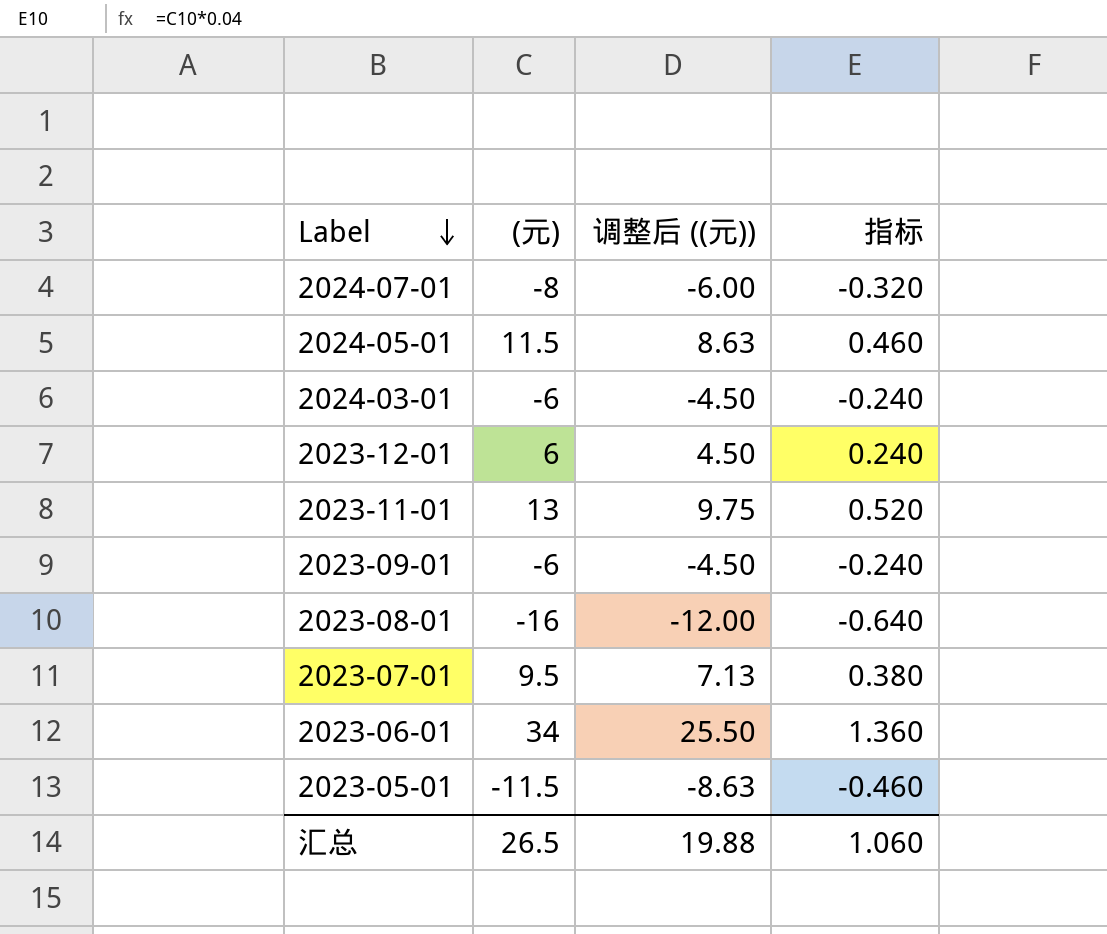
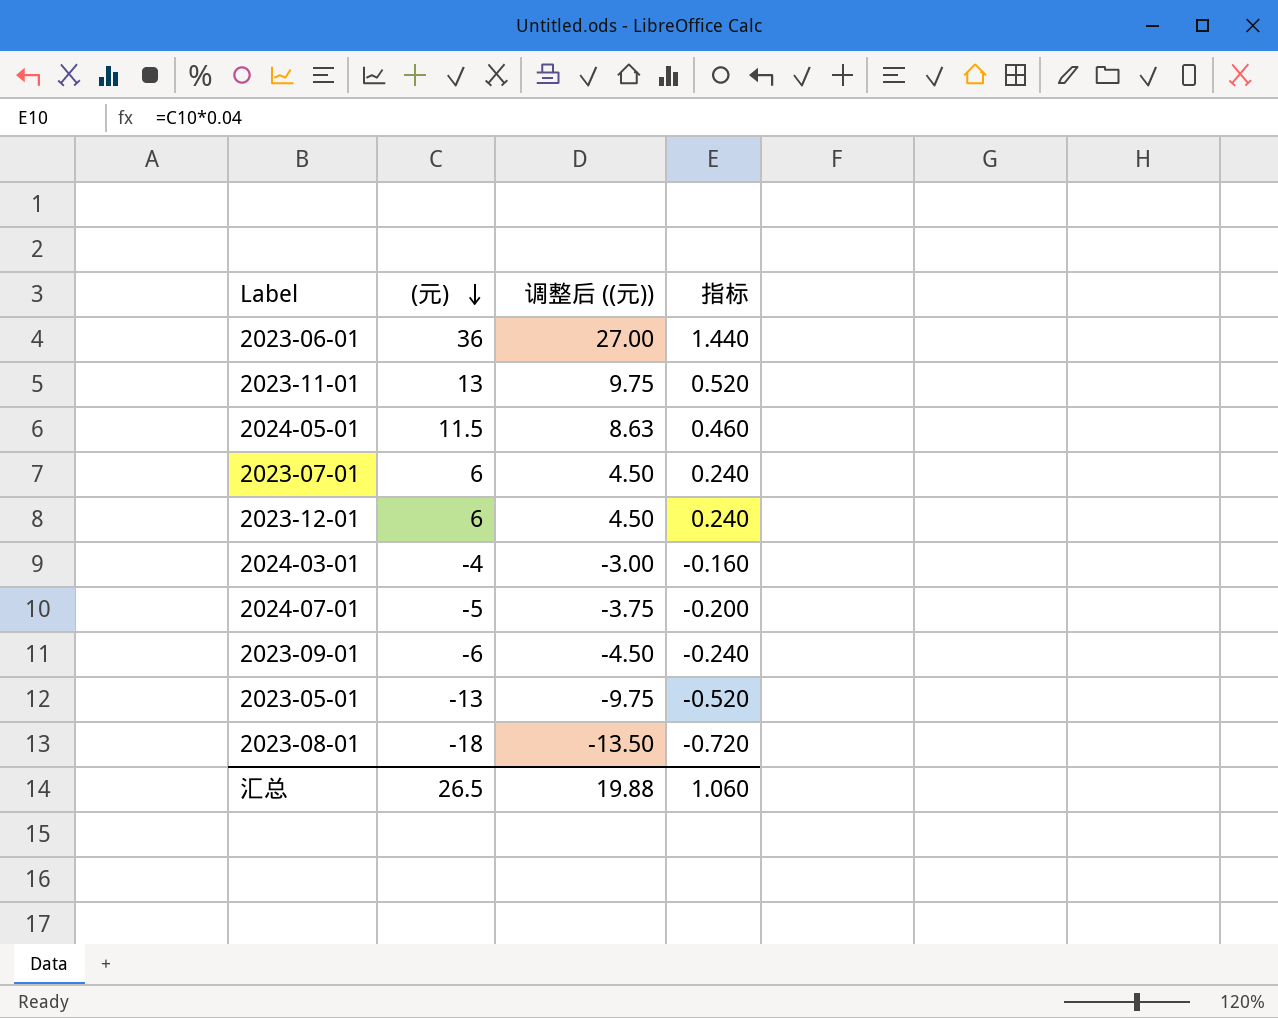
row order: Label descending -> (元) descending
2023-06-01 | (元): 34 -> 36
2023-06-01 | 调整后 ((元)): 25.50 -> 27.00
2023-06-01 | 指标: 1.360 -> 1.440
2023-07-01 | (元): 9.5 -> 6
2023-07-01 | 调整后 ((元)): 7.13 -> 4.50
2023-07-01 | 指标: 0.380 -> 0.240
2024-03-01 | (元): -6 -> -4
2024-03-01 | 调整后 ((元)): -4.50 -> -3.00
2024-03-01 | 指标: -0.240 -> -0.160
2024-07-01 | (元): -8 -> -5
2024-07-01 | 调整后 ((元)): -6.00 -> -3.75
2024-07-01 | 指标: -0.320 -> -0.200
2023-05-01 | (元): -11.5 -> -13
2023-05-01 | 调整后 ((元)): -8.63 -> -9.75
2023-05-01 | 指标: -0.460 -> -0.520
2023-08-01 | (元): -16 -> -18
2023-08-01 | 调整后 ((元)): -12.00 -> -13.50
2023-08-01 | 指标: -0.640 -> -0.720

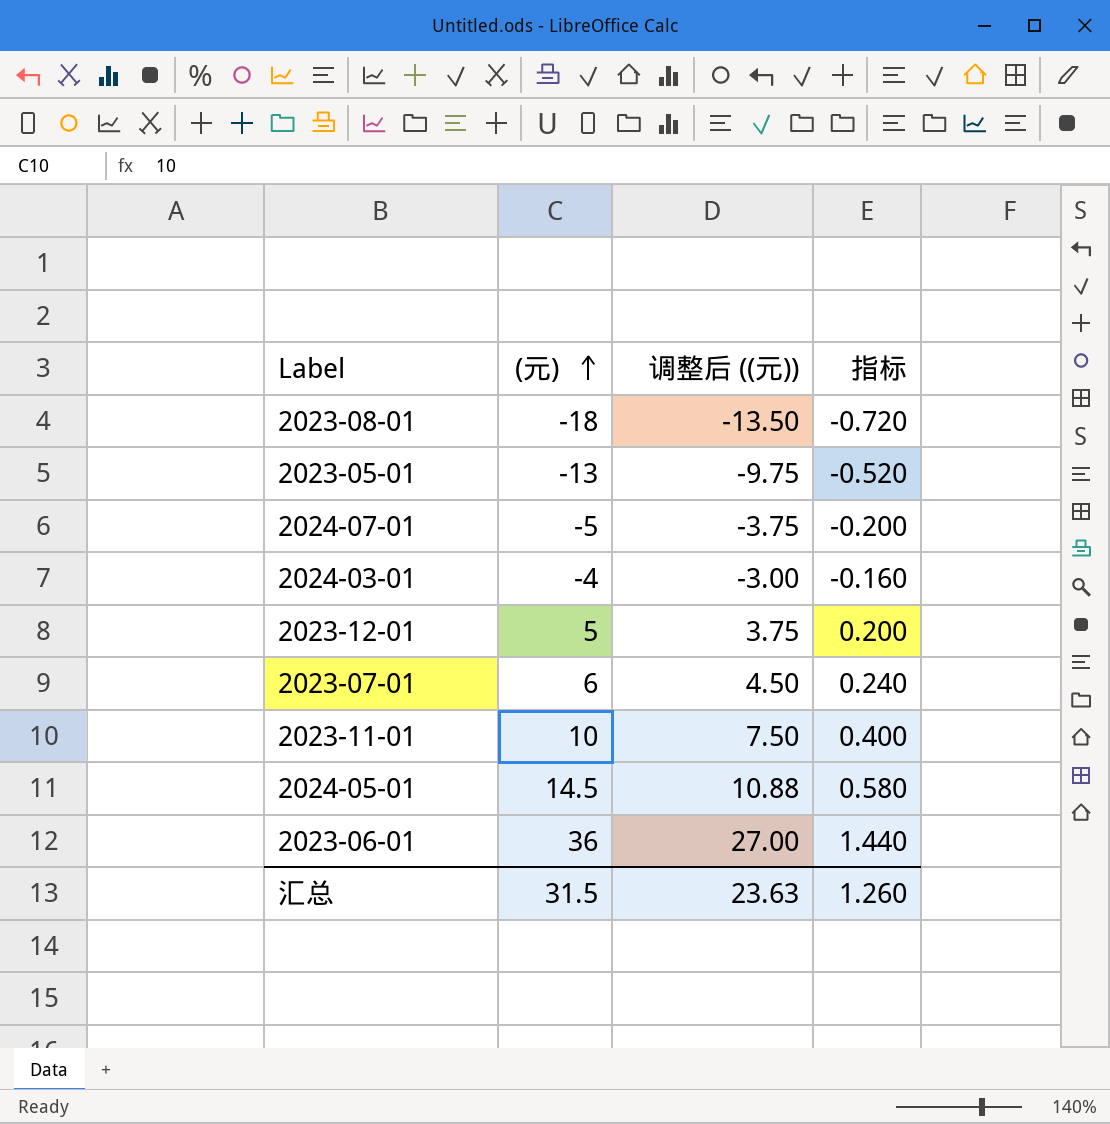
row order: (元) descending -> (元) ascending
row 2023-09-01: -6 | -4.50 | -0.240 -> none
2023-12-01 | (元): 6 -> 5
2023-12-01 | 调整后 ((元)): 4.50 -> 3.75
2023-12-01 | 指标: 0.240 -> 0.200
2023-11-01 | (元): 13 -> 10
2023-11-01 | 调整后 ((元)): 9.75 -> 7.50
2023-11-01 | 指标: 0.520 -> 0.400
2024-05-01 | (元): 11.5 -> 14.5
2024-05-01 | 调整后 ((元)): 8.63 -> 10.88
2024-05-01 | 指标: 0.460 -> 0.580
汇总 | (元): 26.5 -> 31.5
汇总 | 调整后 ((元)): 19.88 -> 23.63
汇总 | 指标: 1.060 -> 1.260

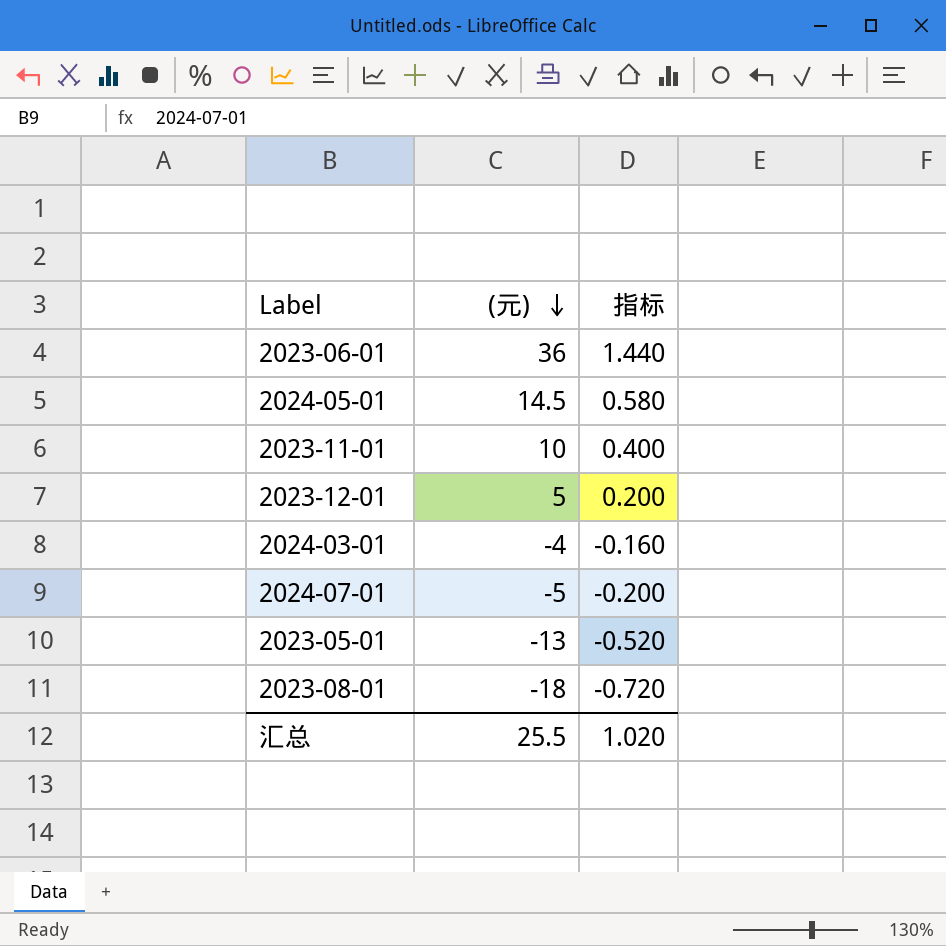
row order: (元) ascending -> (元) descending
column 调整后 ((元)) | formula: [(元)] * 0.75 -> none
row 2023-07-01: 6 | 4.50 | 0.240 -> none
汇总 | (元): 31.5 -> 25.5
汇总 | 指标: 1.260 -> 1.020

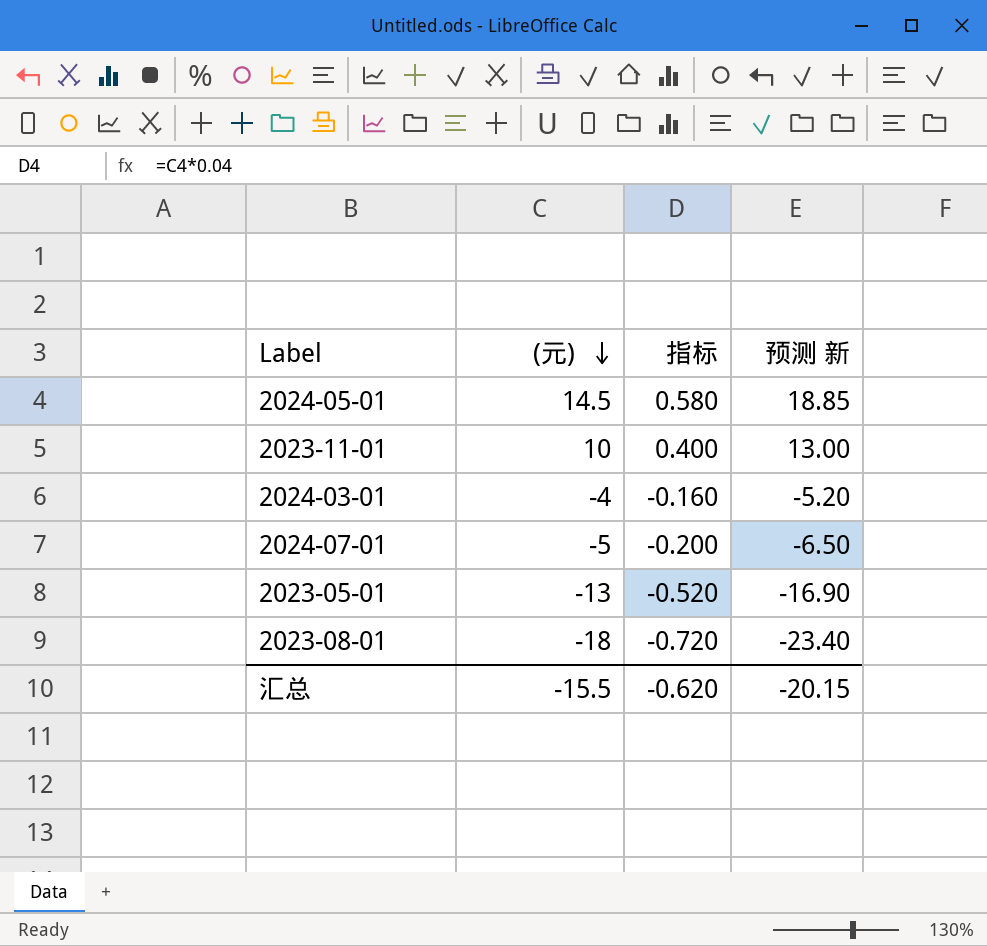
column 预测 新 | formula: none -> [(元)] * 1.3
row 2023-06-01: 36 | 1.440 -> none
row 2023-12-01: 5 | 0.200 -> none
汇总 | (元): 25.5 -> -15.5
汇总 | 指标: 1.020 -> -0.620

